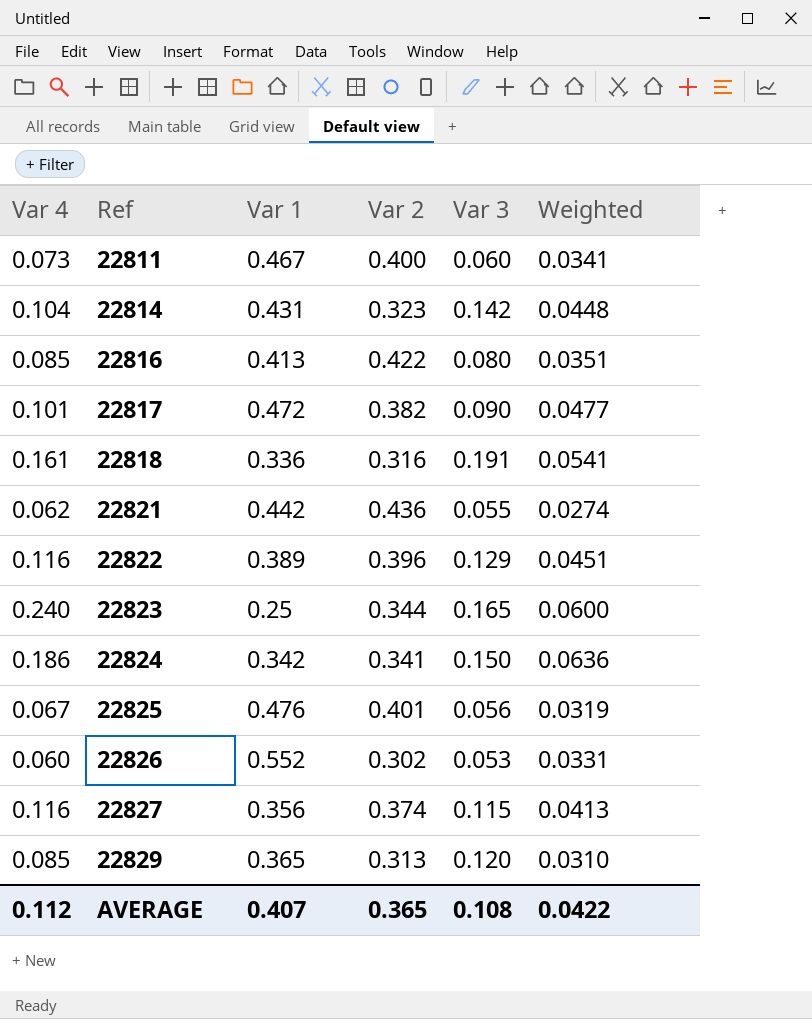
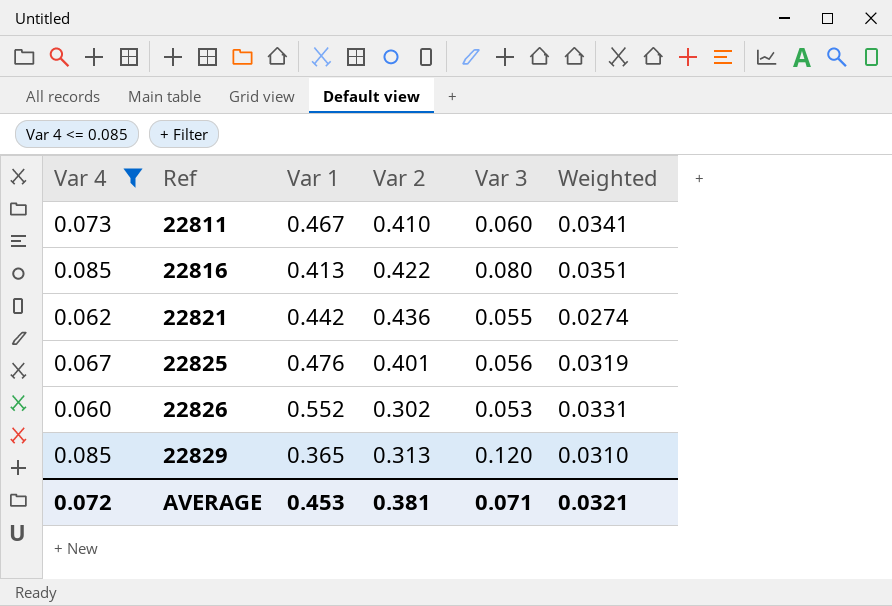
filter: none -> Var 4 <= 0.085
22811 | Var 2: 0.400 -> 0.410
AVERAGE | Var 4: 0.112 -> 0.072
AVERAGE | Var 1: 0.407 -> 0.453
AVERAGE | Var 2: 0.365 -> 0.381
AVERAGE | Var 3: 0.108 -> 0.071
AVERAGE | Weighted: 0.0422 -> 0.0321

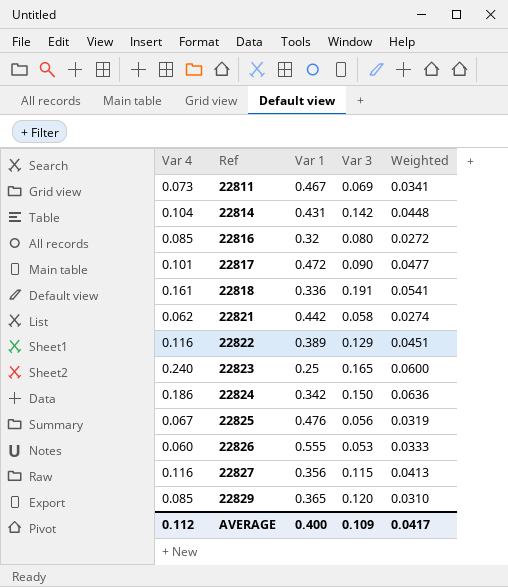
filter: Var 4 <= 0.085 -> none
column Var 2 | position: 4 -> none
22811 | Var 3: 0.060 -> 0.069
22816 | Var 1: 0.413 -> 0.32
22816 | Weighted: 0.0351 -> 0.0272
22821 | Var 3: 0.055 -> 0.058
22826 | Var 1: 0.552 -> 0.555
22826 | Weighted: 0.0331 -> 0.0333
AVERAGE | Var 4: 0.072 -> 0.112
AVERAGE | Var 1: 0.453 -> 0.400
AVERAGE | Var 3: 0.071 -> 0.109
AVERAGE | Weighted: 0.0321 -> 0.0417

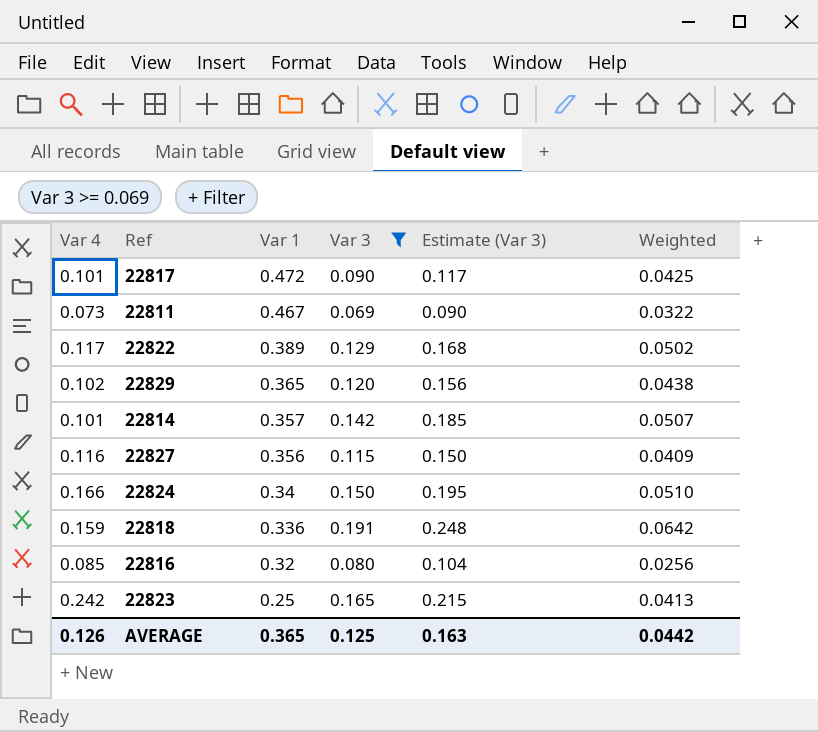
filter: none -> Var 3 >= 0.069
row order: Ref ascending -> Var 1 descending
column Estimate (Var 3) | formula: none -> [Var 3] * 1.3
column Weighted | formula: [Var 4] * [Var 1] -> [Var 1] * [Var 3]
22822 | Var 4: 0.116 -> 0.117
22829 | Var 4: 0.085 -> 0.102
22814 | Var 4: 0.104 -> 0.101
22814 | Var 1: 0.431 -> 0.357
22824 | Var 4: 0.186 -> 0.166
22824 | Var 1: 0.342 -> 0.34
22818 | Var 4: 0.161 -> 0.159
22823 | Var 4: 0.240 -> 0.242
AVERAGE | Var 4: 0.112 -> 0.126
AVERAGE | Var 1: 0.400 -> 0.365
AVERAGE | Var 3: 0.109 -> 0.125
AVERAGE | Weighted: 0.0417 -> 0.0442

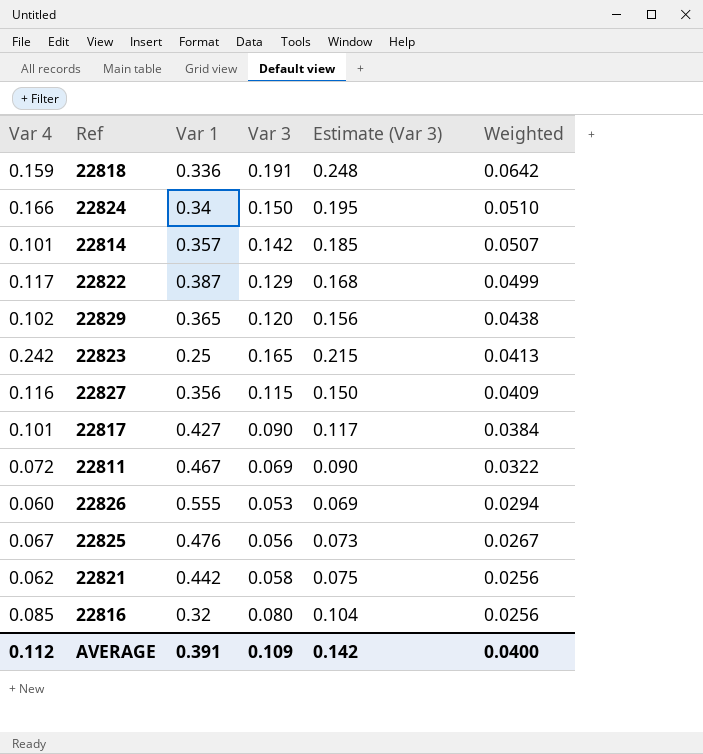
filter: Var 3 >= 0.069 -> none
row order: Var 1 descending -> Weighted descending
22822 | Var 1: 0.389 -> 0.387
22822 | Weighted: 0.0502 -> 0.0499
22817 | Var 1: 0.472 -> 0.427
22817 | Weighted: 0.0425 -> 0.0384
22811 | Var 4: 0.073 -> 0.072
AVERAGE | Var 4: 0.126 -> 0.112
AVERAGE | Var 1: 0.365 -> 0.391
AVERAGE | Var 3: 0.125 -> 0.109
AVERAGE | Estimate (Var 3): 0.163 -> 0.142
AVERAGE | Weighted: 0.0442 -> 0.0400

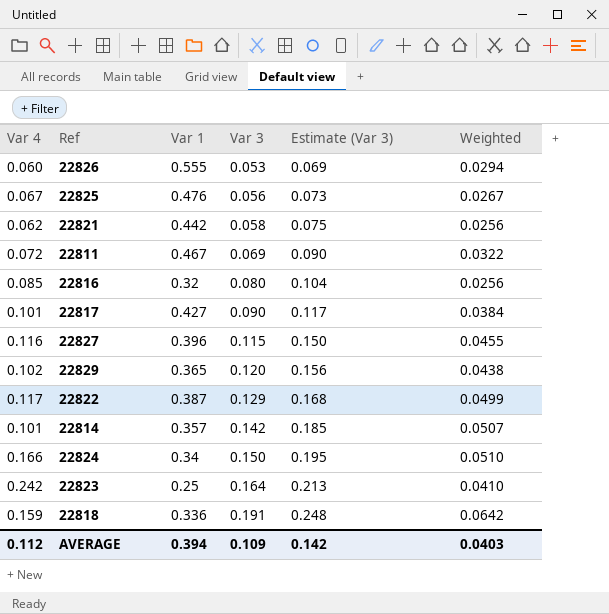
row order: Weighted descending -> Var 3 ascending
22827 | Var 1: 0.356 -> 0.396
22827 | Weighted: 0.0409 -> 0.0455
22823 | Var 3: 0.165 -> 0.164
22823 | Estimate (Var 3): 0.215 -> 0.213
22823 | Weighted: 0.0413 -> 0.0410
AVERAGE | Var 1: 0.391 -> 0.394
AVERAGE | Weighted: 0.0400 -> 0.0403

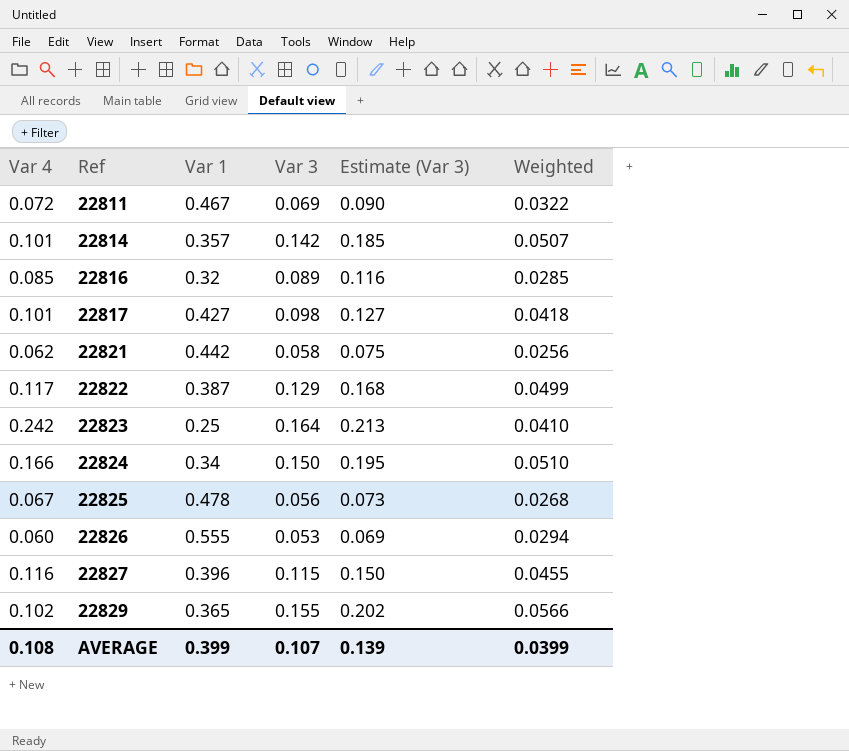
row order: Var 3 ascending -> Ref ascending
row 22818: 0.159 | 0.336 | 0.191 | 0.248 | 0.0642 -> none
22816 | Var 3: 0.080 -> 0.089
22816 | Estimate (Var 3): 0.104 -> 0.116
22816 | Weighted: 0.0256 -> 0.0285
22817 | Var 3: 0.090 -> 0.098
22817 | Estimate (Var 3): 0.117 -> 0.127
22817 | Weighted: 0.0384 -> 0.0418
22825 | Var 1: 0.476 -> 0.478
22825 | Weighted: 0.0267 -> 0.0268
22829 | Var 3: 0.120 -> 0.155
22829 | Estimate (Var 3): 0.156 -> 0.202
22829 | Weighted: 0.0438 -> 0.0566
AVERAGE | Var 4: 0.112 -> 0.108
AVERAGE | Var 1: 0.394 -> 0.399
AVERAGE | Var 3: 0.109 -> 0.107
AVERAGE | Estimate (Var 3): 0.142 -> 0.139
AVERAGE | Weighted: 0.0403 -> 0.0399

